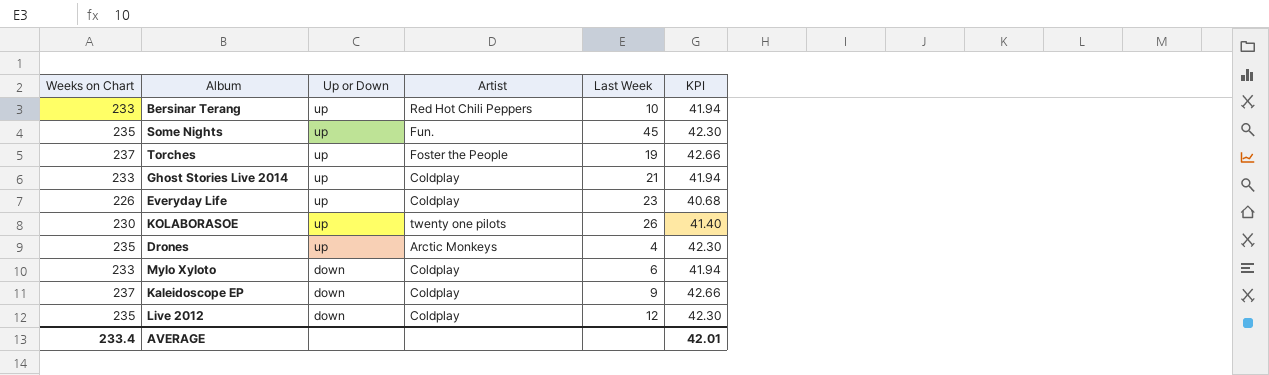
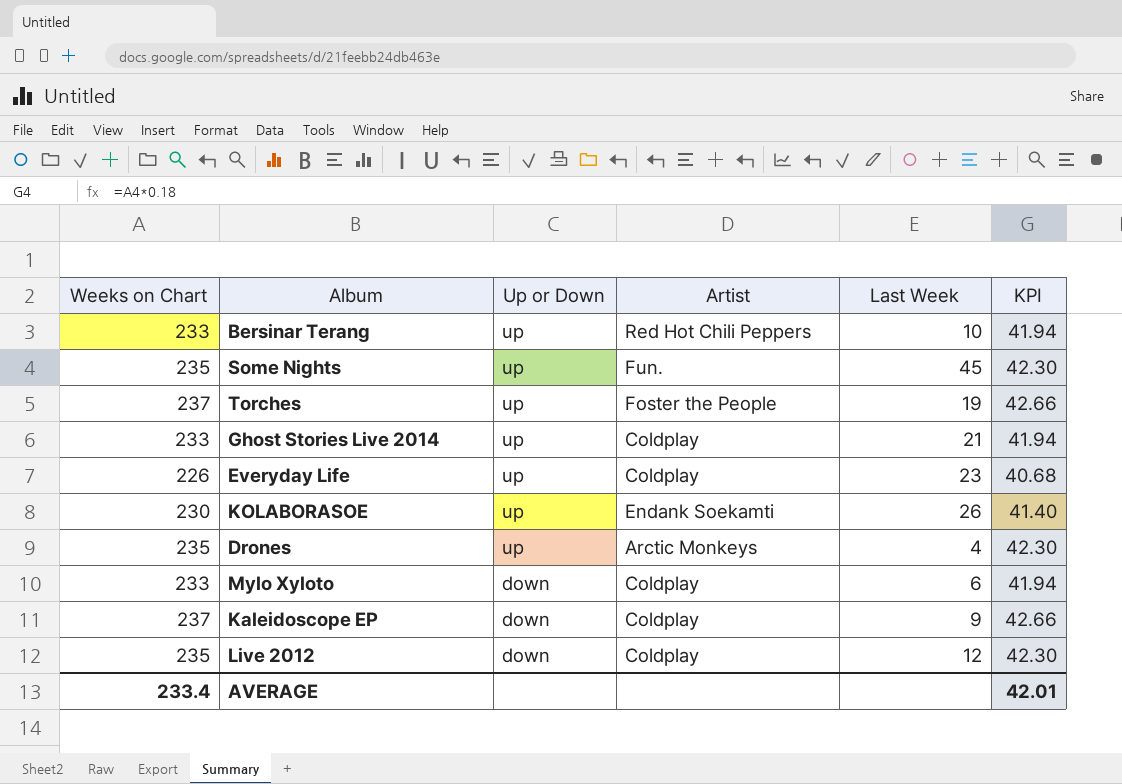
KOLABORASOE | Artist: twenty one pilots -> Endank Soekamti

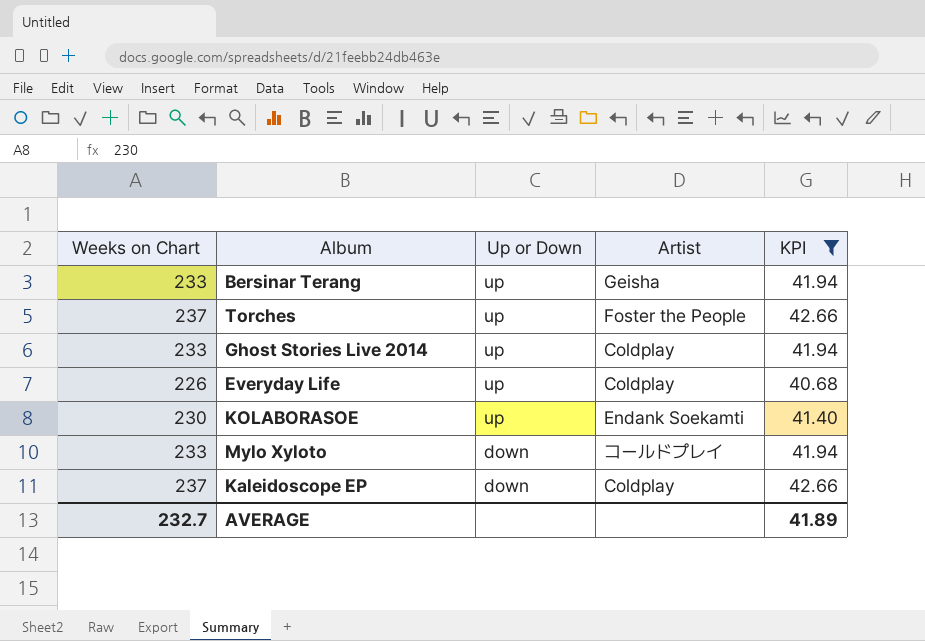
filter: none -> KPI != 42.30
column Last Week | position: 5 -> none
Bersinar Terang | Artist: Red Hot Chili Peppers -> Geisha
Mylo Xyloto | Artist: Coldplay -> コールドプレイ
AVERAGE | Weeks on Chart: 233.4 -> 232.7
AVERAGE | KPI: 42.01 -> 41.89

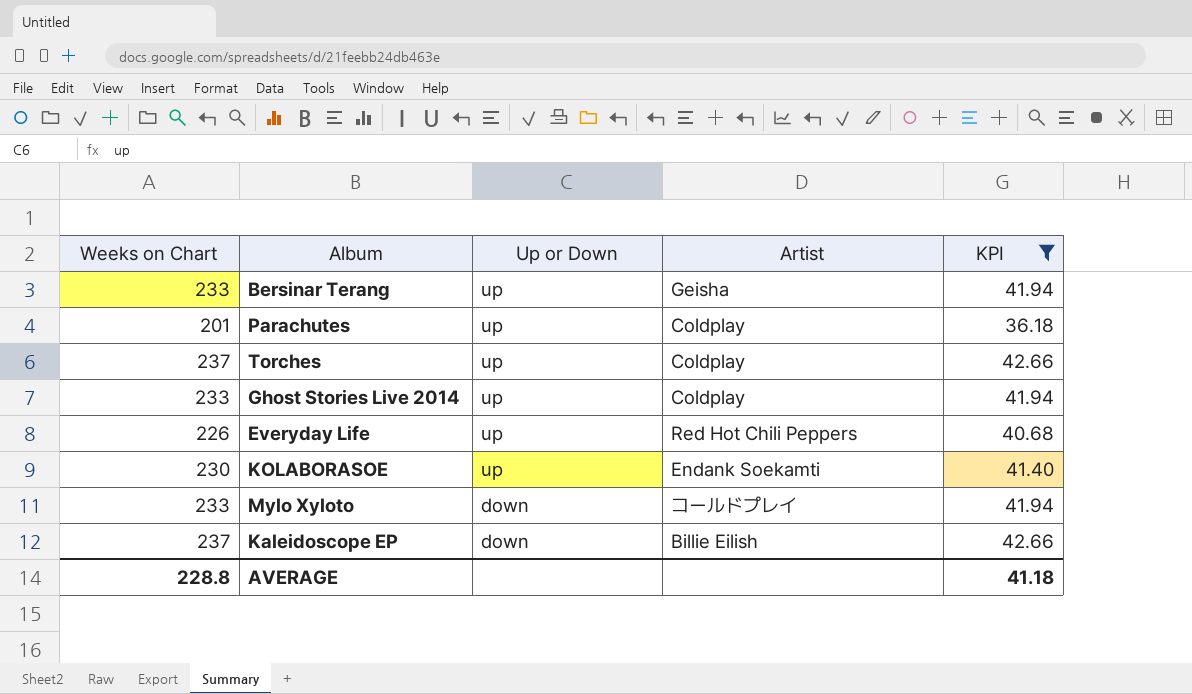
row Parachutes: none -> 201 | up | Coldplay | 36.18
Torches | Artist: Foster the People -> Coldplay
Everyday Life | Artist: Coldplay -> Red Hot Chili Peppers
Kaleidoscope EP | Artist: Coldplay -> Billie Eilish
AVERAGE | Weeks on Chart: 232.7 -> 228.8
AVERAGE | KPI: 41.89 -> 41.18

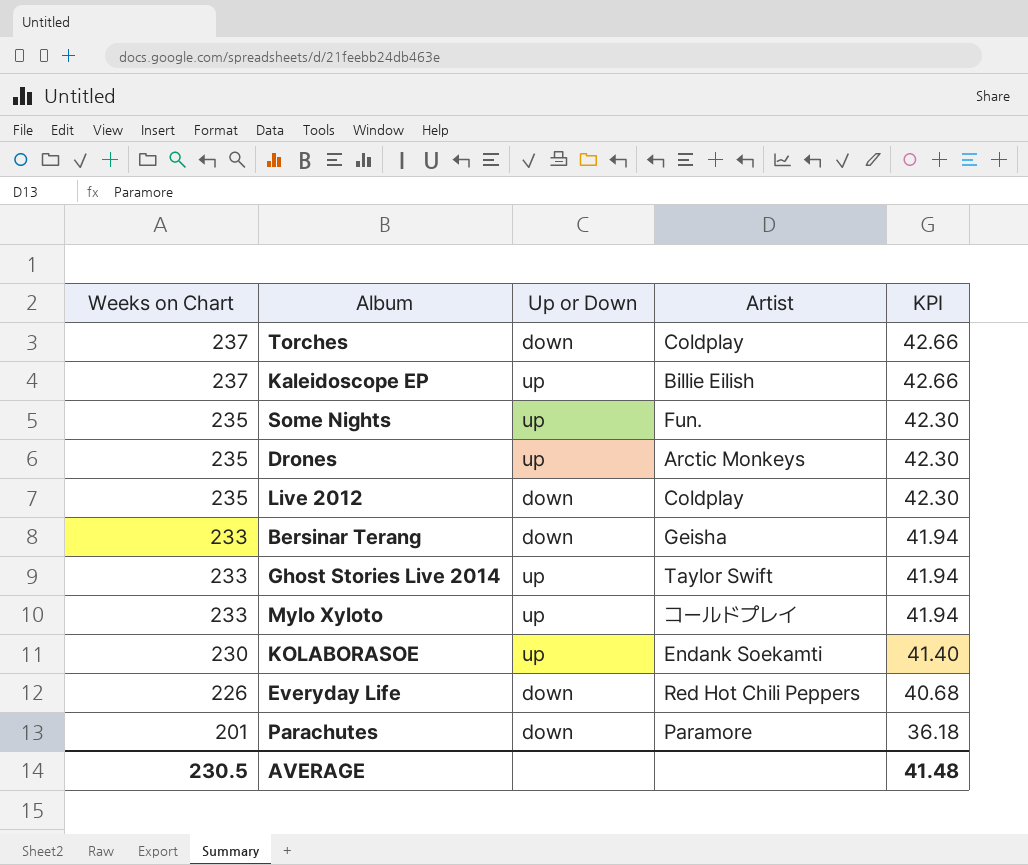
filter: KPI != 42.30 -> none
row order: Up or Down descending -> Weeks on Chart descending
Torches | Up or Down: up -> down
Kaleidoscope EP | Up or Down: down -> up
Bersinar Terang | Up or Down: up -> down
Ghost Stories Live 2014 | Artist: Coldplay -> Taylor Swift
Mylo Xyloto | Up or Down: down -> up
Everyday Life | Up or Down: up -> down
Parachutes | Up or Down: up -> down
Parachutes | Artist: Coldplay -> Paramore
AVERAGE | Weeks on Chart: 228.8 -> 230.5
AVERAGE | KPI: 41.18 -> 41.48

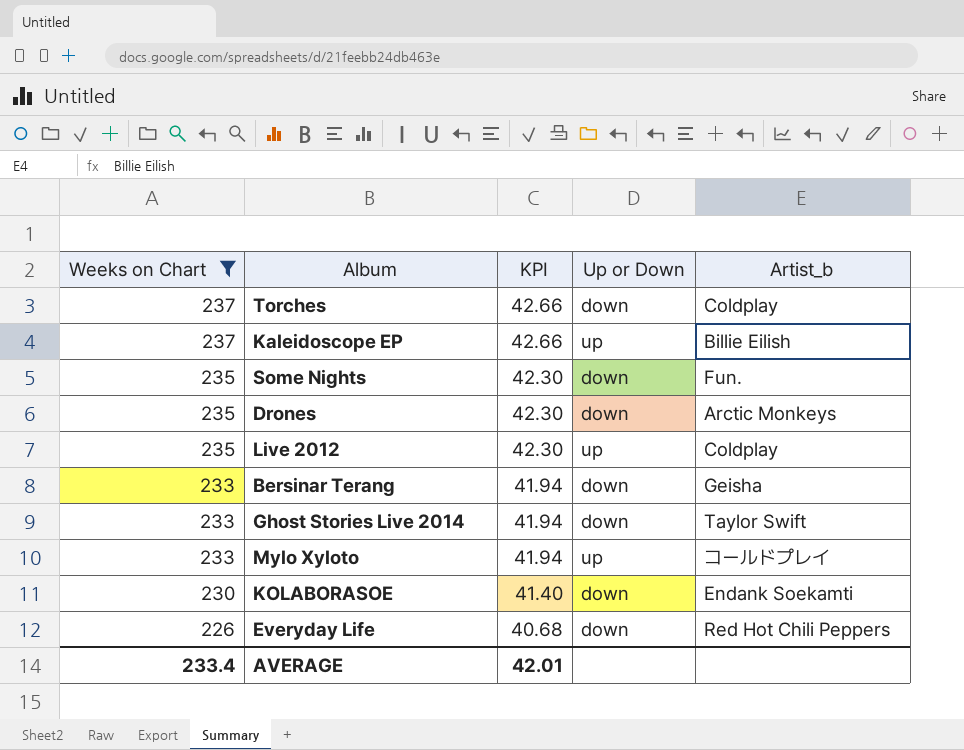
filter: none -> Weeks on Chart != 201
column KPI | position: 5 -> 3
column name: Artist -> Artist_b
Some Nights | Up or Down: up -> down
Drones | Up or Down: up -> down
Live 2012 | Up or Down: down -> up
Ghost Stories Live 2014 | Up or Down: up -> down
KOLABORASOE | Up or Down: up -> down
AVERAGE | Weeks on Chart: 230.5 -> 233.4
AVERAGE | KPI: 41.48 -> 42.01

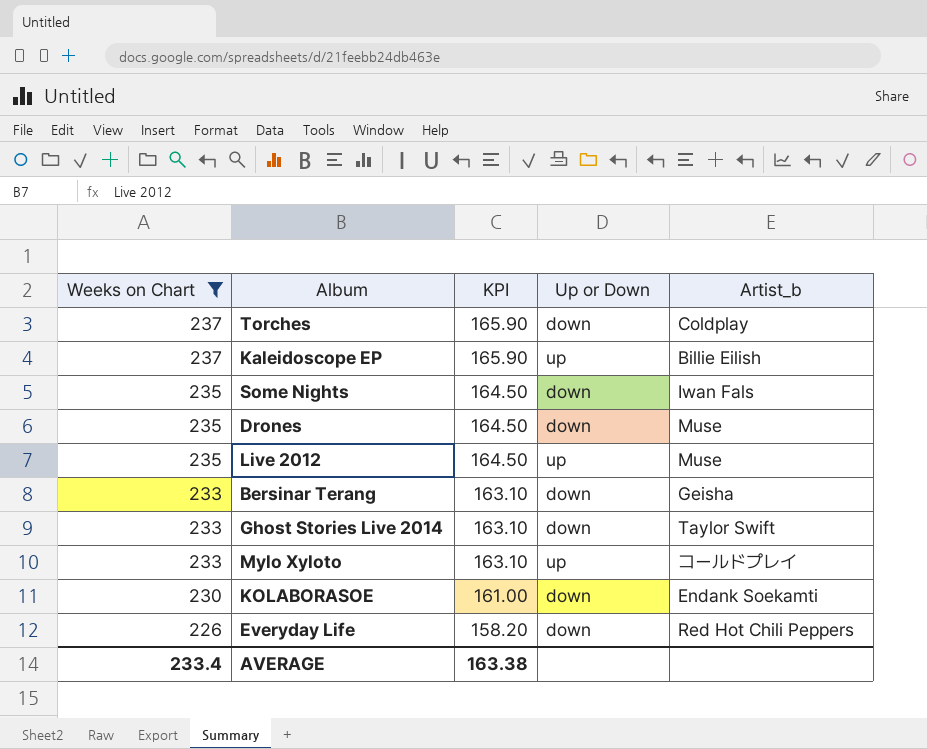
column KPI | formula: [Weeks on Chart] * 0.18 -> [Weeks on Chart] * 0.7
Some Nights | Artist_b: Fun. -> Iwan Fals
Drones | Artist_b: Arctic Monkeys -> Muse
Live 2012 | Artist_b: Coldplay -> Muse
AVERAGE | KPI: 42.01 -> 163.38

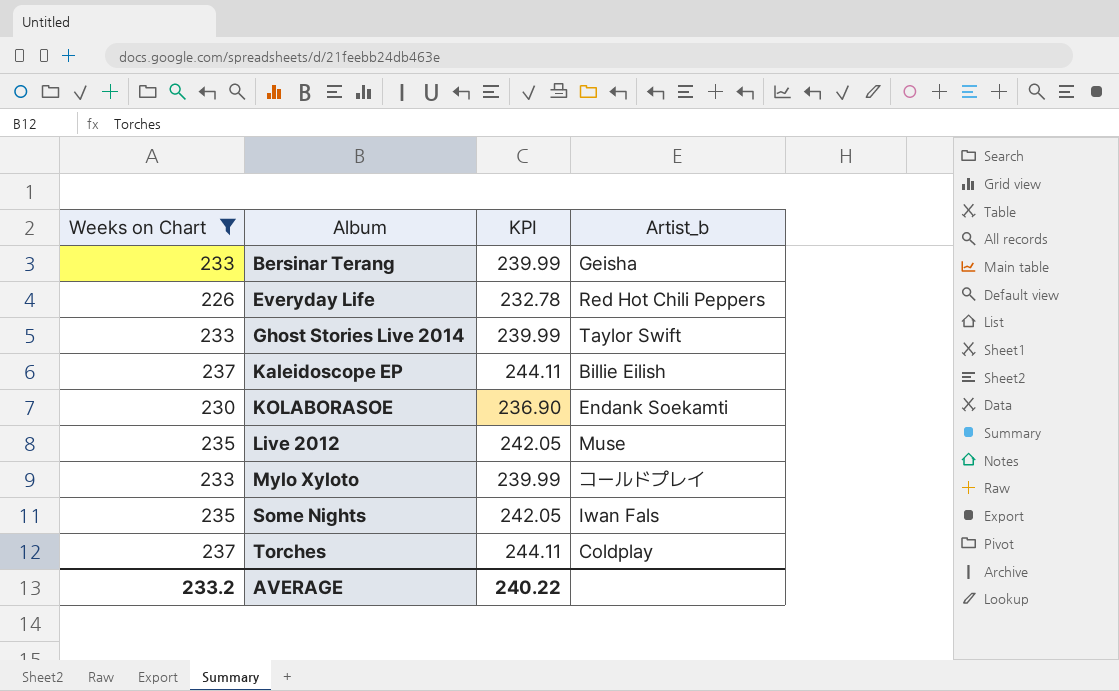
row order: Weeks on Chart descending -> Album ascending
column Up or Down | position: 4 -> none
column KPI | formula: [Weeks on Chart] * 0.7 -> [Weeks on Chart] * 1.03
row Drones: 235 | 164.50 | down | Muse -> none
AVERAGE | Weeks on Chart: 233.4 -> 233.2
AVERAGE | KPI: 163.38 -> 240.22

